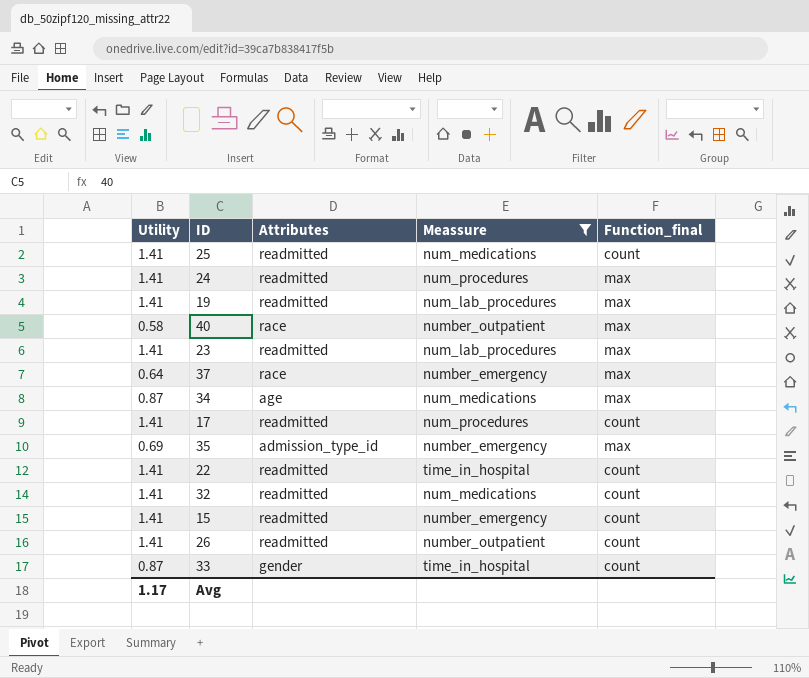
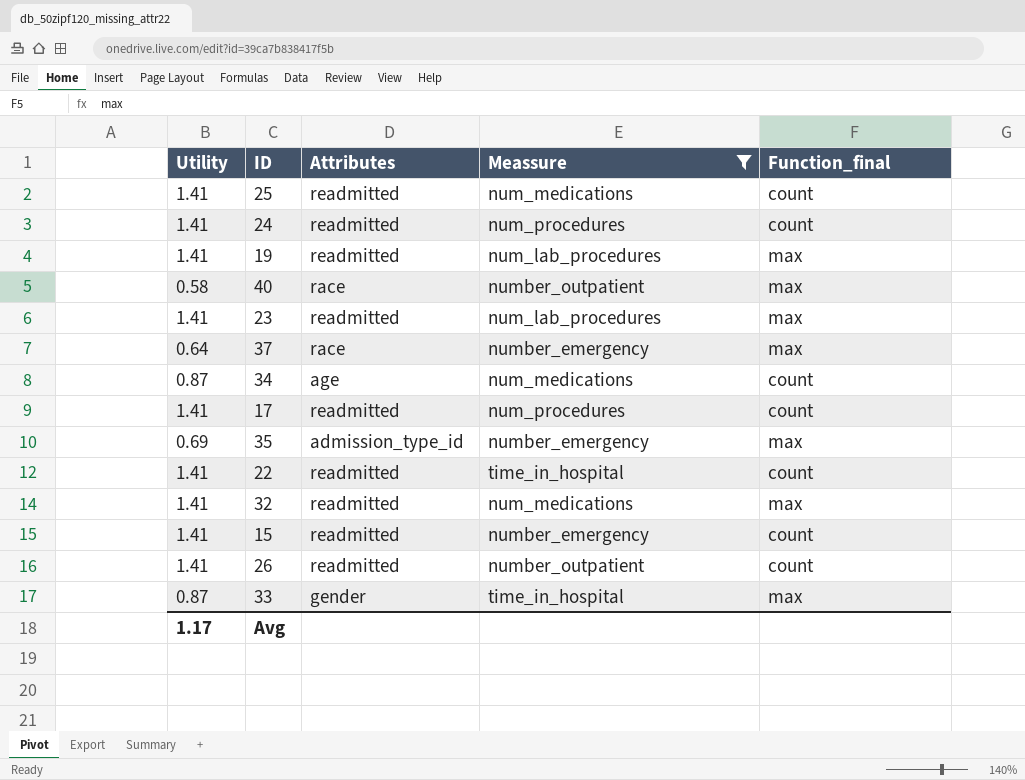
24 | Function_final: max -> count
34 | Function_final: max -> count
32 | Function_final: count -> max
33 | Function_final: count -> max

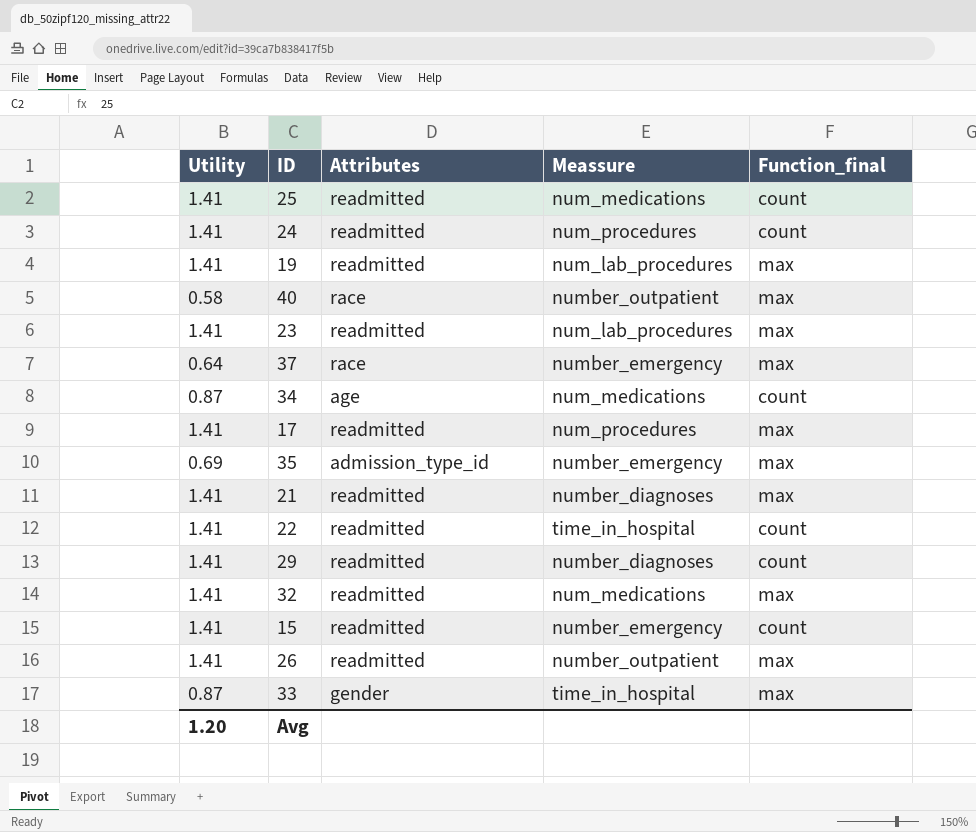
filter: Meassure != number_diagnoses -> none
17 | Function_final: count -> max
26 | Function_final: count -> max
Avg | Utility: 1.17 -> 1.20

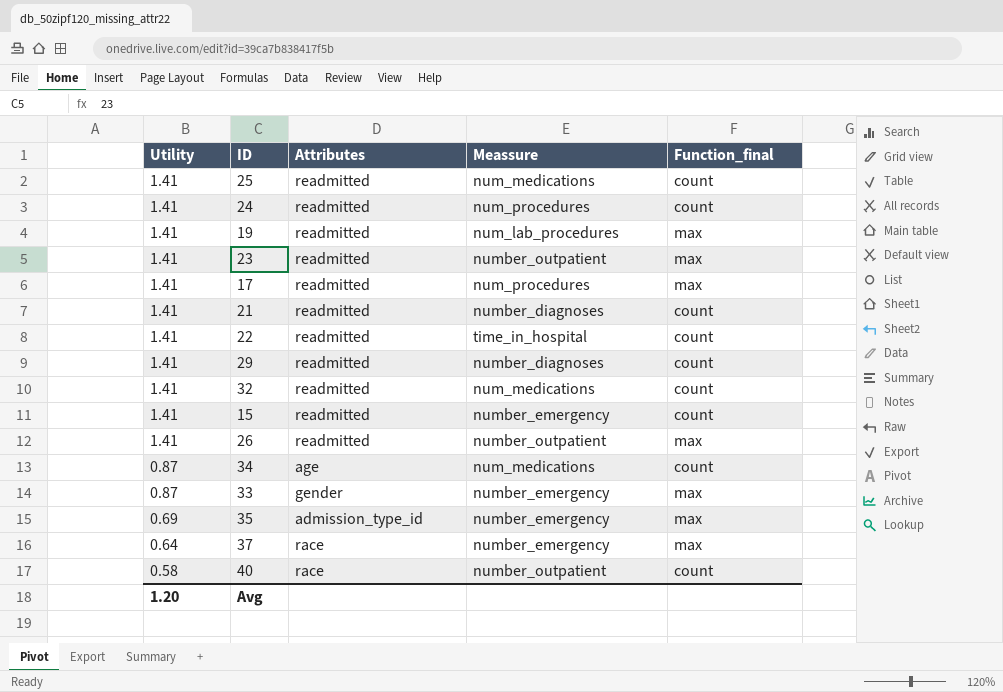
row order: none -> Utility descending
23 | Meassure: num_lab_procedures -> number_outpatient
21 | Function_final: max -> count
32 | Function_final: max -> count
33 | Meassure: time_in_hospital -> number_emergency
40 | Function_final: max -> count

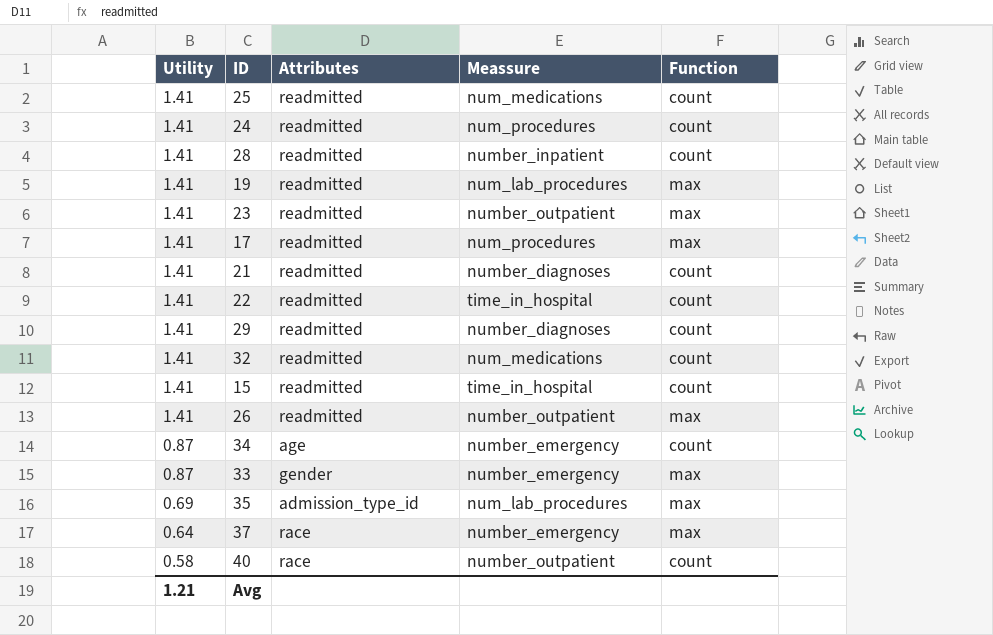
column name: Function_final -> Function
row 28: none -> 1.41 | readmitted | number_inpatient | count
15 | Meassure: number_emergency -> time_in_hospital
34 | Meassure: num_medications -> number_emergency
35 | Meassure: number_emergency -> num_lab_procedures
Avg | Utility: 1.20 -> 1.21

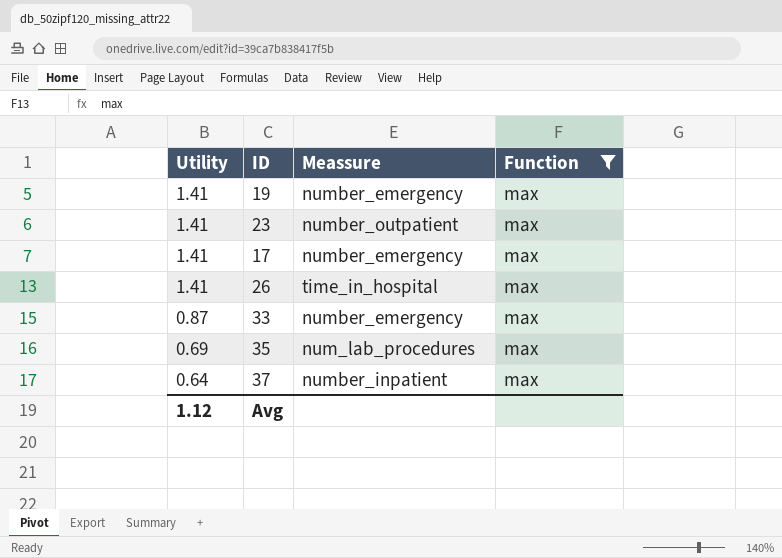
filter: none -> Function = max
column Attributes | position: 3 -> none
19 | Meassure: num_lab_procedures -> number_emergency
17 | Meassure: num_procedures -> number_emergency
26 | Meassure: number_outpatient -> time_in_hospital
37 | Meassure: number_emergency -> number_inpatient
Avg | Utility: 1.21 -> 1.12

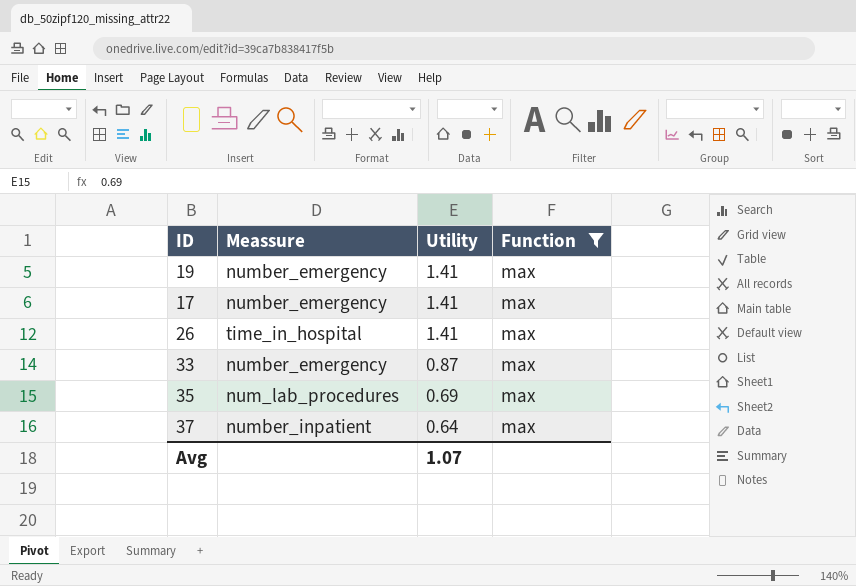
column Utility | position: 1 -> 3
row 23: 1.41 | number_outpatient | max -> none
Avg | Utility: 1.12 -> 1.07

